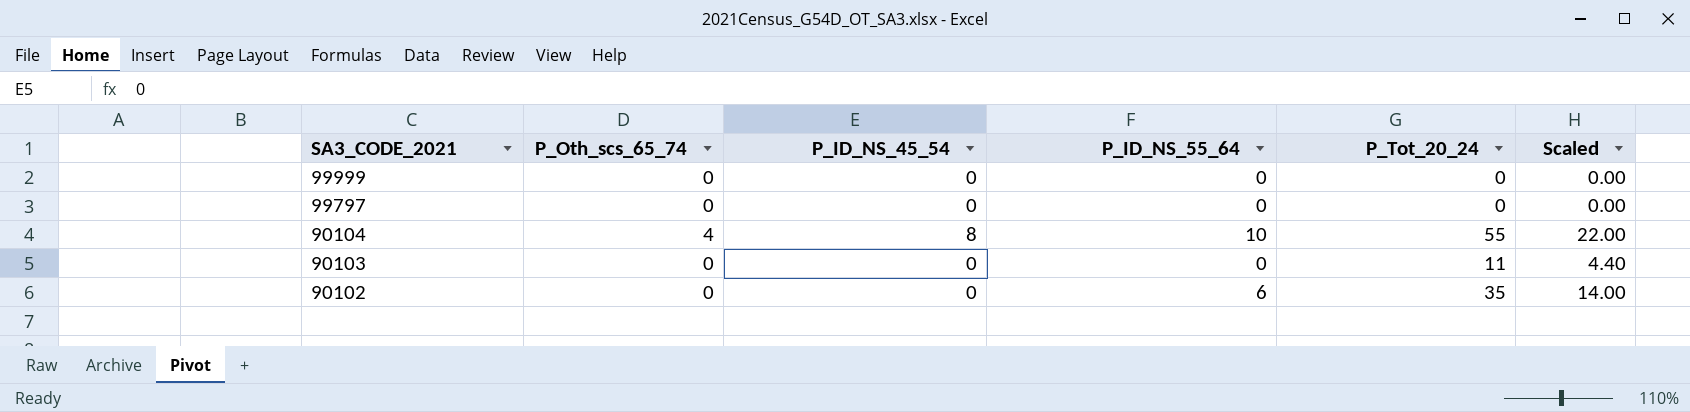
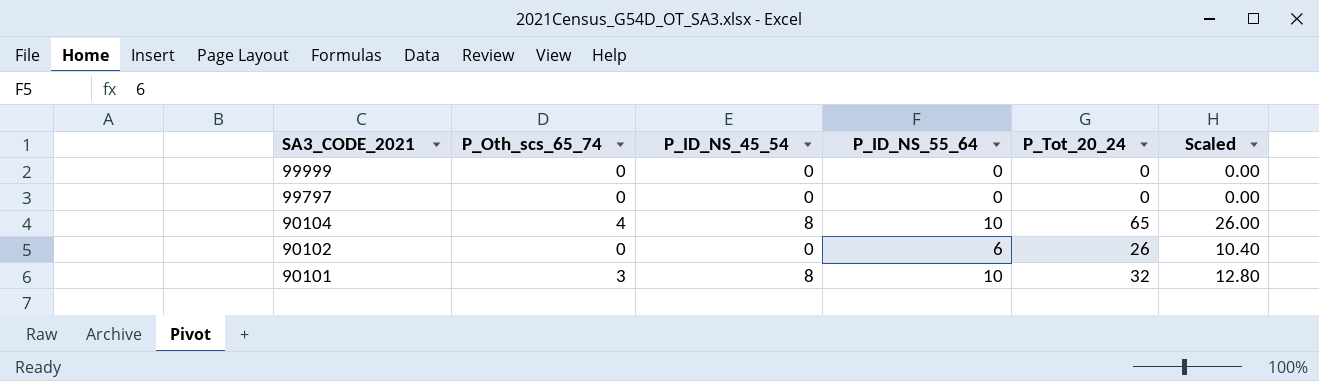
row 90103: 0 | 0 | 0 | 11 | 4.40 -> none
90104 | P_Tot_20_24: 55 -> 65
90104 | Scaled: 22.00 -> 26.00
90102 | P_Tot_20_24: 35 -> 26
90102 | Scaled: 14.00 -> 10.40
row 90101: none -> 3 | 8 | 10 | 32 | 12.80

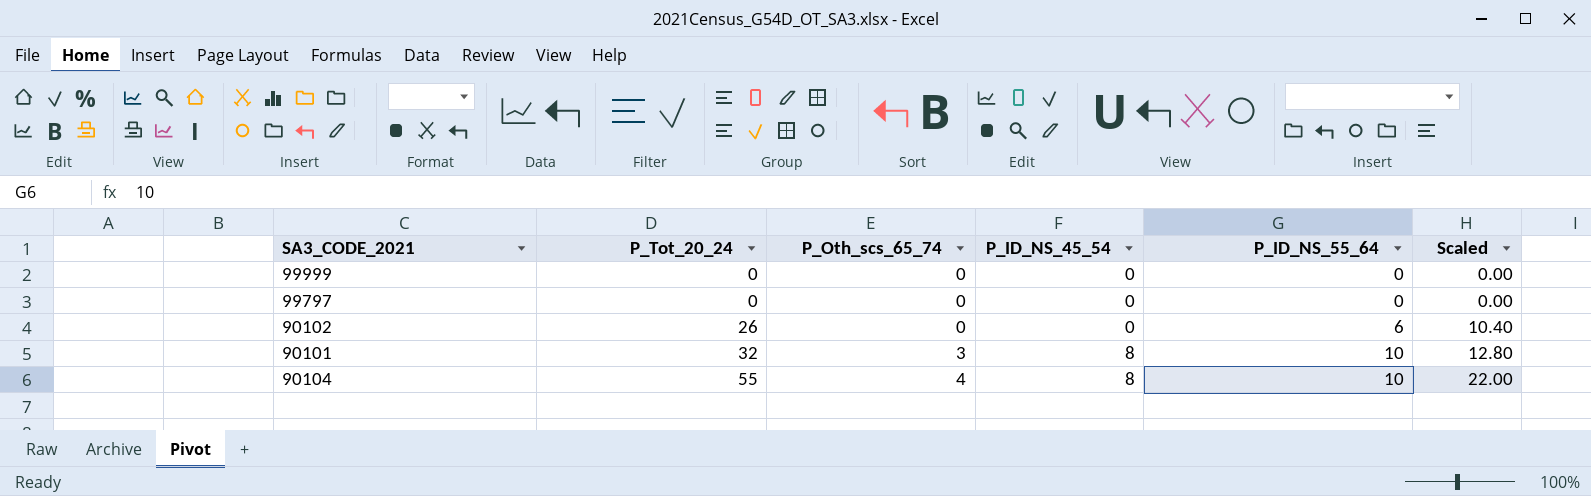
row order: SA3_CODE_2021 descending -> P_Tot_20_24 ascending
column P_Tot_20_24 | position: 5 -> 2
90104 | P_Tot_20_24: 65 -> 55
90104 | Scaled: 26.00 -> 22.00

